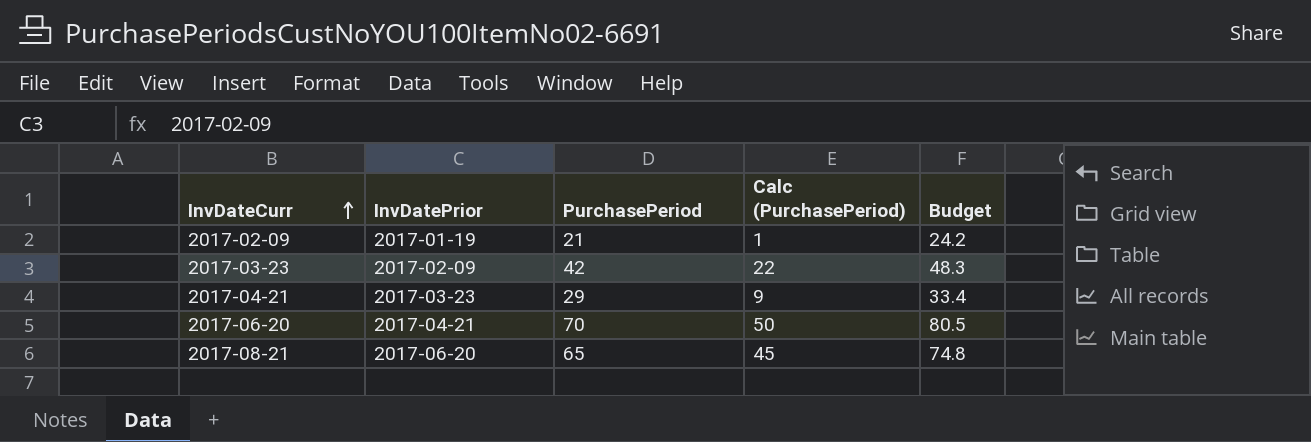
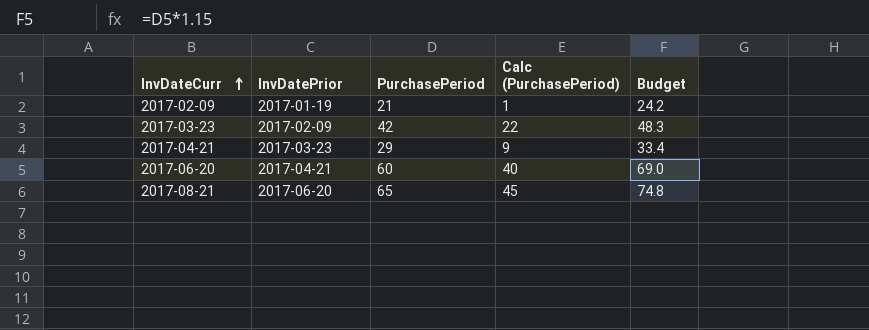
2017-06-20 | PurchasePeriod: 70 -> 60
2017-06-20 | Calc (PurchasePeriod): 50 -> 40
2017-06-20 | Budget: 80.5 -> 69.0

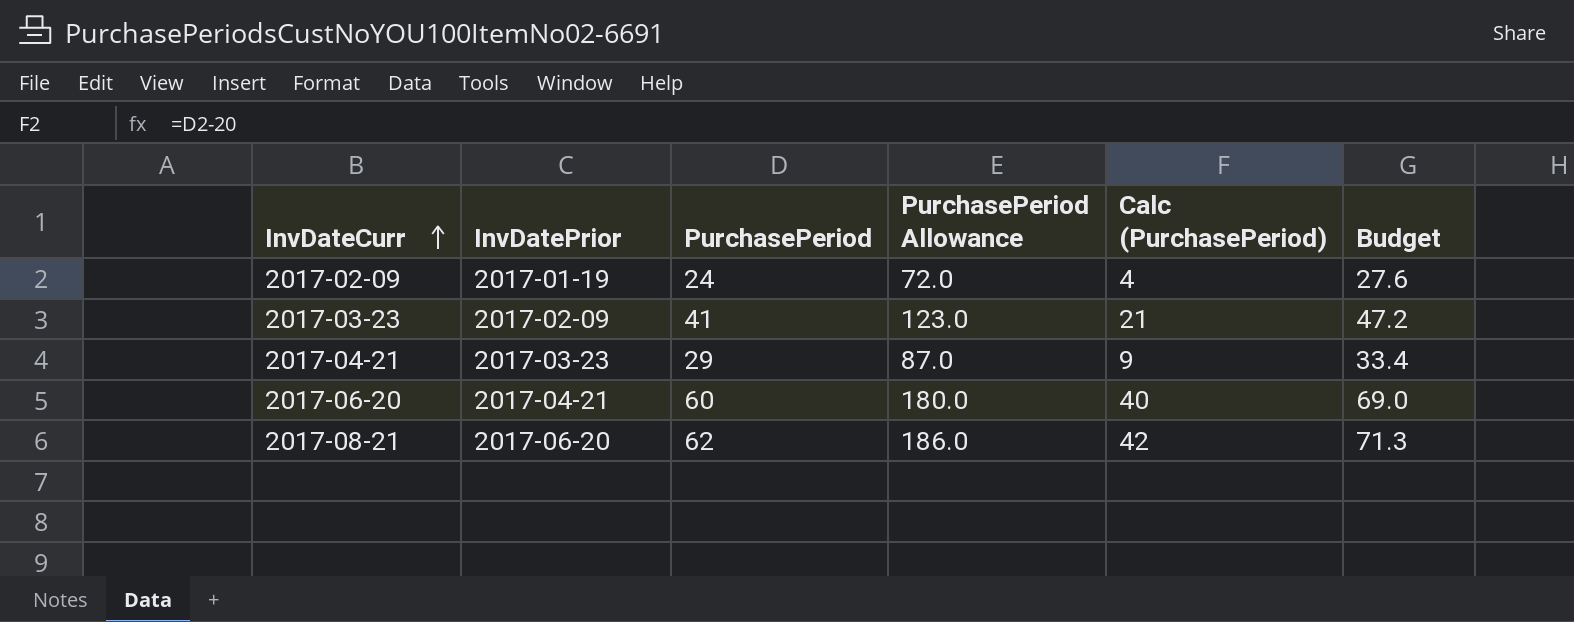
column PurchasePeriod Allowance | formula: none -> [PurchasePeriod] * 3
2017-02-09 | PurchasePeriod: 21 -> 24
2017-02-09 | Calc (PurchasePeriod): 1 -> 4
2017-02-09 | Budget: 24.2 -> 27.6
2017-03-23 | PurchasePeriod: 42 -> 41
2017-03-23 | Calc (PurchasePeriod): 22 -> 21
2017-03-23 | Budget: 48.3 -> 47.2
2017-08-21 | PurchasePeriod: 65 -> 62
2017-08-21 | Calc (PurchasePeriod): 45 -> 42
2017-08-21 | Budget: 74.8 -> 71.3

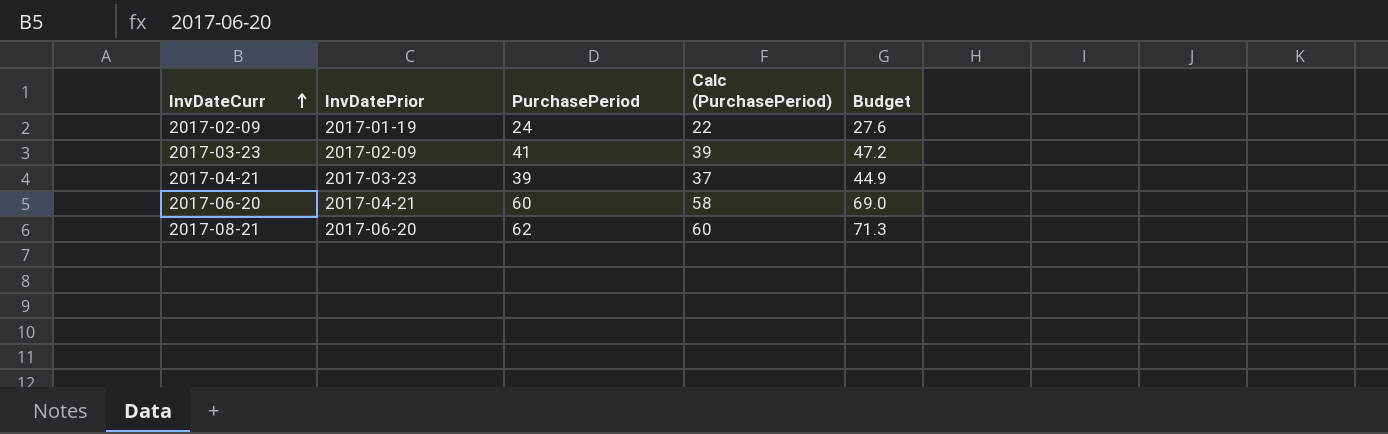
column PurchasePeriod Allowance | formula: [PurchasePeriod] * 3 -> none
column Calc (PurchasePeriod) | formula: [PurchasePeriod] - 20 -> [PurchasePeriod] - 2
2017-04-21 | PurchasePeriod: 29 -> 39
2017-04-21 | Budget: 33.4 -> 44.9

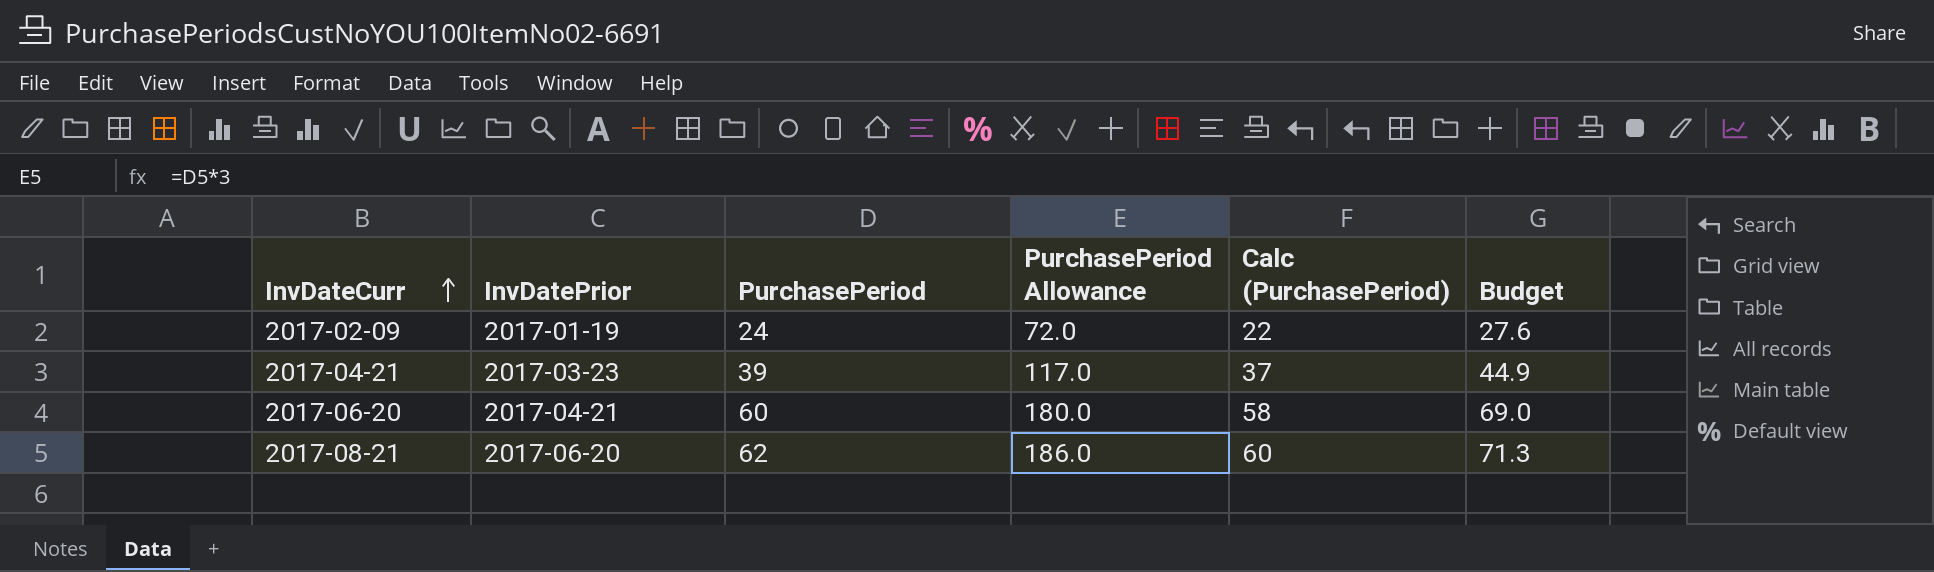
column PurchasePeriod Allowance | formula: none -> [PurchasePeriod] * 3
row 2017-03-23: 2017-02-09 | 41 | 39 | 47.2 -> none

